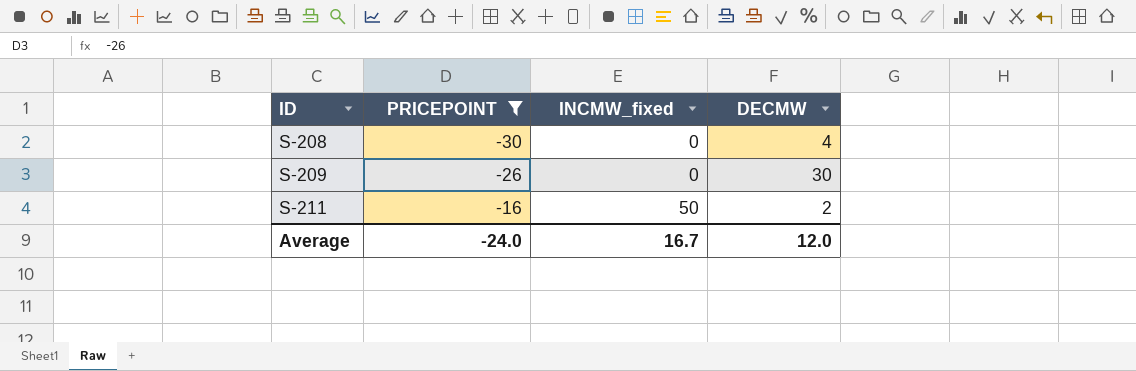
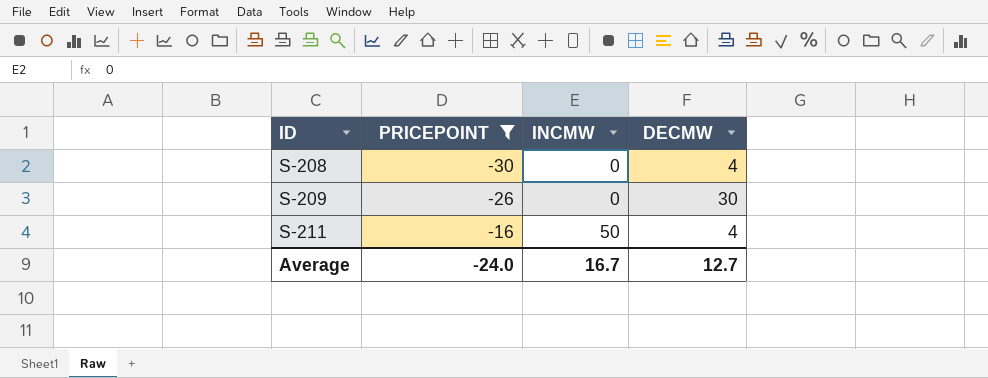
column name: INCMW_fixed -> INCMW
S-211 | DECMW: 2 -> 4
Average | DECMW: 12.0 -> 12.7

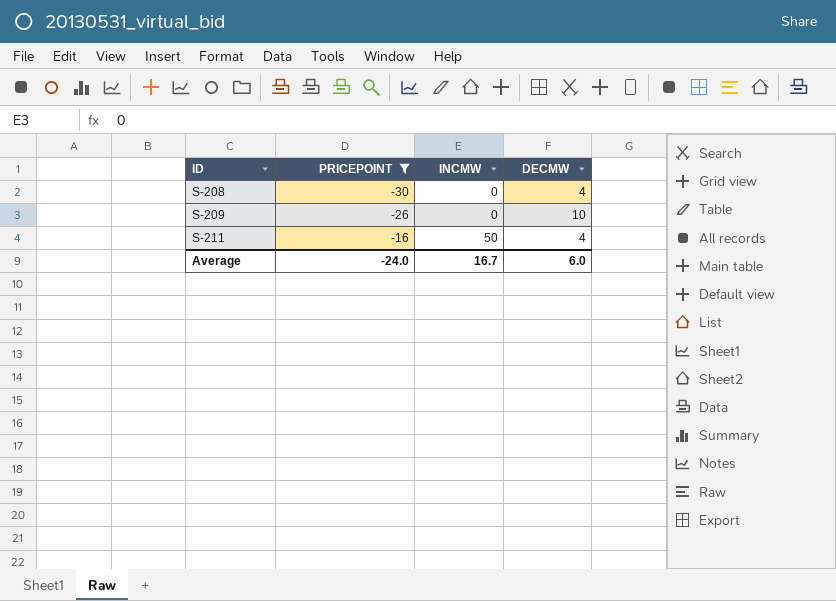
S-209 | DECMW: 30 -> 10
Average | DECMW: 12.7 -> 6.0

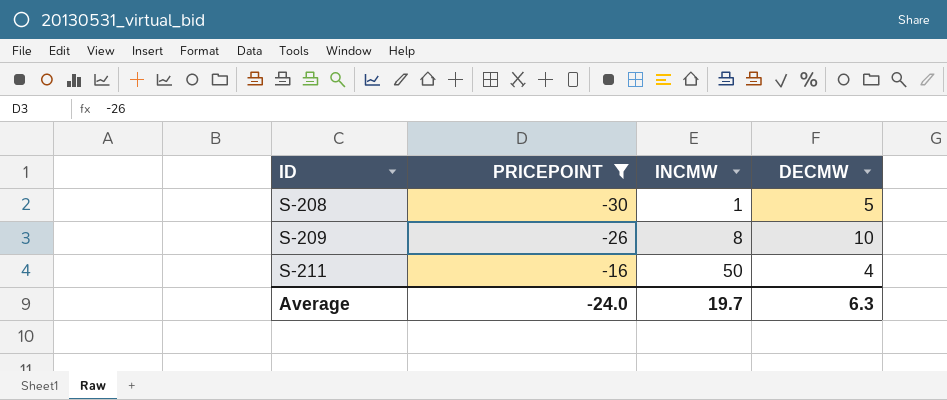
S-208 | INCMW: 0 -> 1
S-208 | DECMW: 4 -> 5
S-209 | INCMW: 0 -> 8
Average | INCMW: 16.7 -> 19.7
Average | DECMW: 6.0 -> 6.3

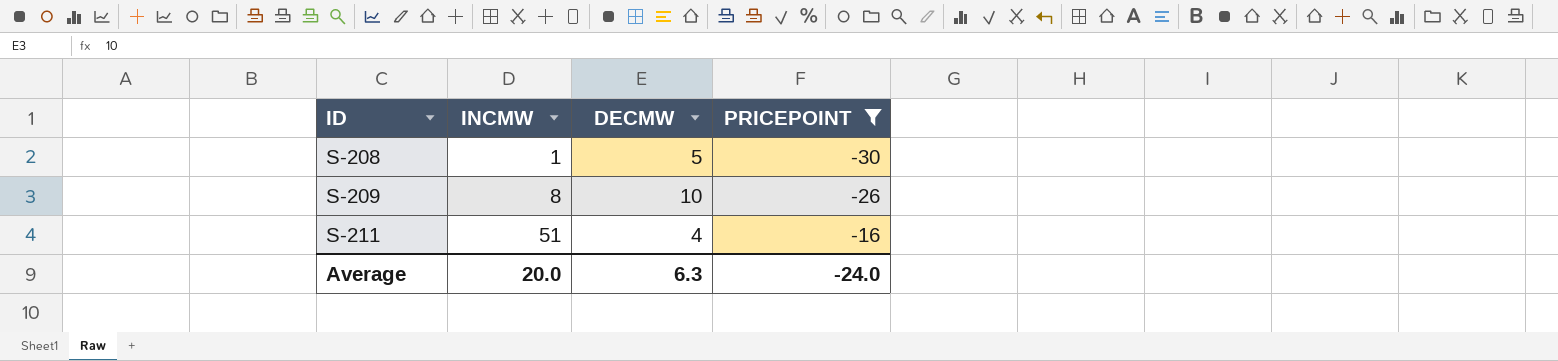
column PRICEPOINT | position: 2 -> 4
S-211 | INCMW: 50 -> 51
Average | INCMW: 19.7 -> 20.0

